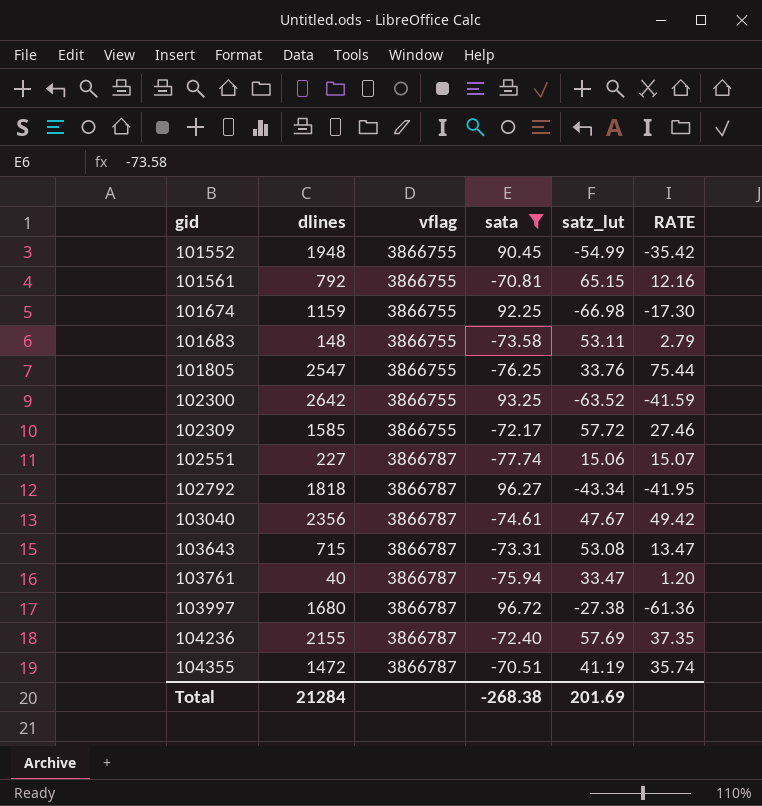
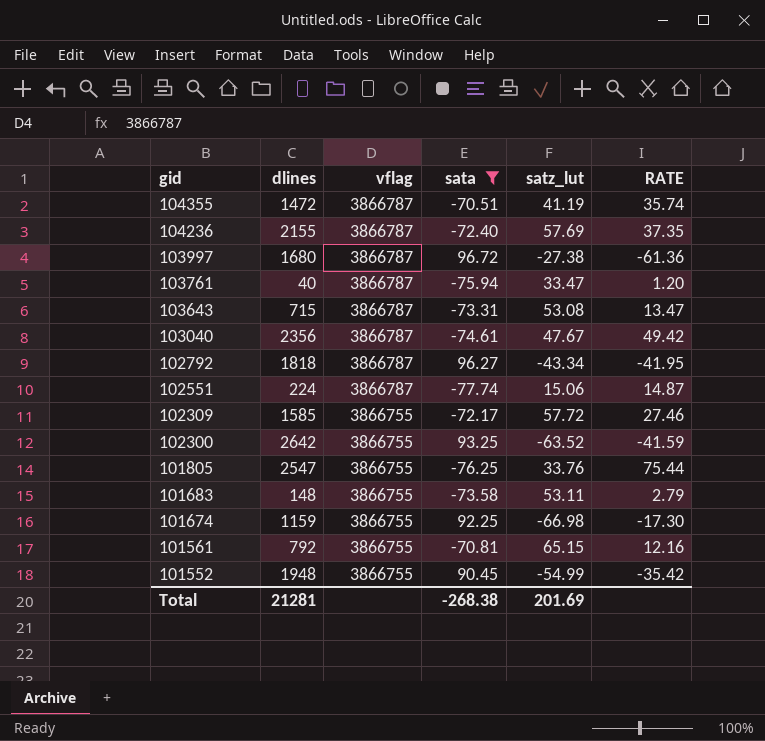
row order: gid ascending -> gid descending
102551 | dlines: 227 -> 224
102551 | RATE: 15.07 -> 14.87
Total | dlines: 21284 -> 21281

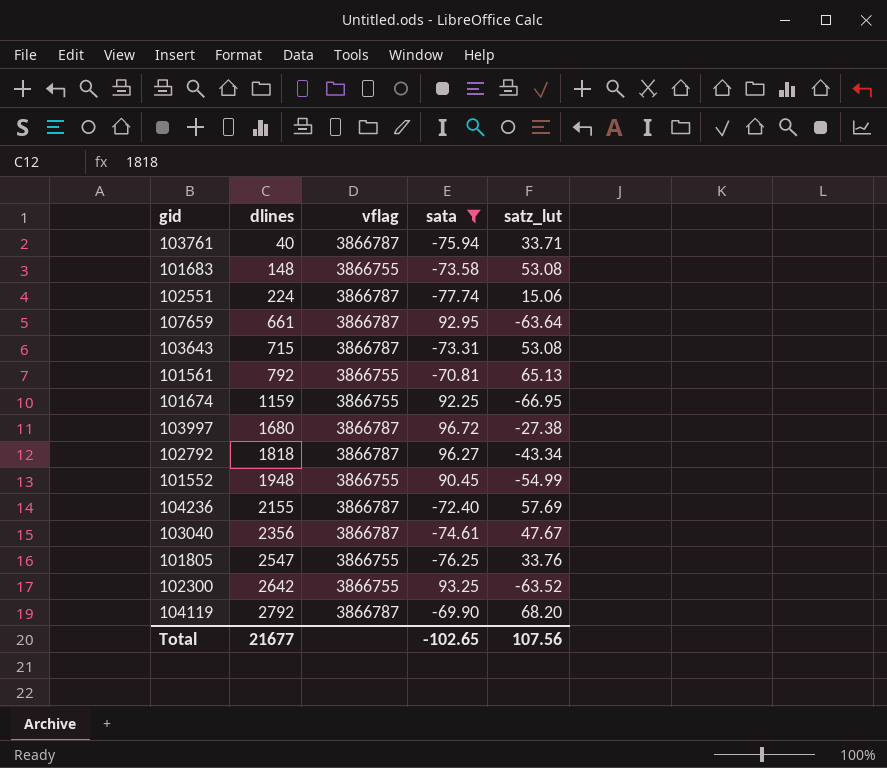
row order: gid descending -> dlines ascending
column RATE | formula: [dlines] / [satz_lut] -> none
row 104355: 1472 | 3866787 | -70.51 | 41.19 | 35.74 -> none
row 102309: 1585 | 3866755 | -72.17 | 57.72 | 27.46 -> none
103761 | satz_lut: 33.47 -> 33.71
101683 | satz_lut: 53.11 -> 53.08
row 107659: none -> 661 | 3866787 | 92.95 | -63.64
101561 | satz_lut: 65.15 -> 65.13
101674 | satz_lut: -66.98 -> -66.95
row 104119: none -> 2792 | 3866787 | -69.90 | 68.20
Total | dlines: 21281 -> 21677
Total | sata: -268.38 -> -102.65
Total | satz_lut: 201.69 -> 107.56

